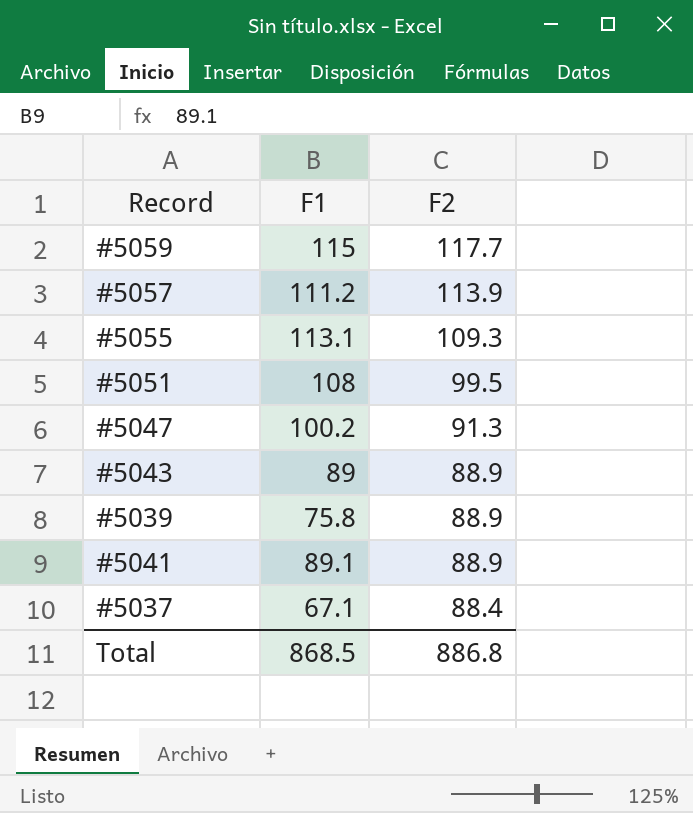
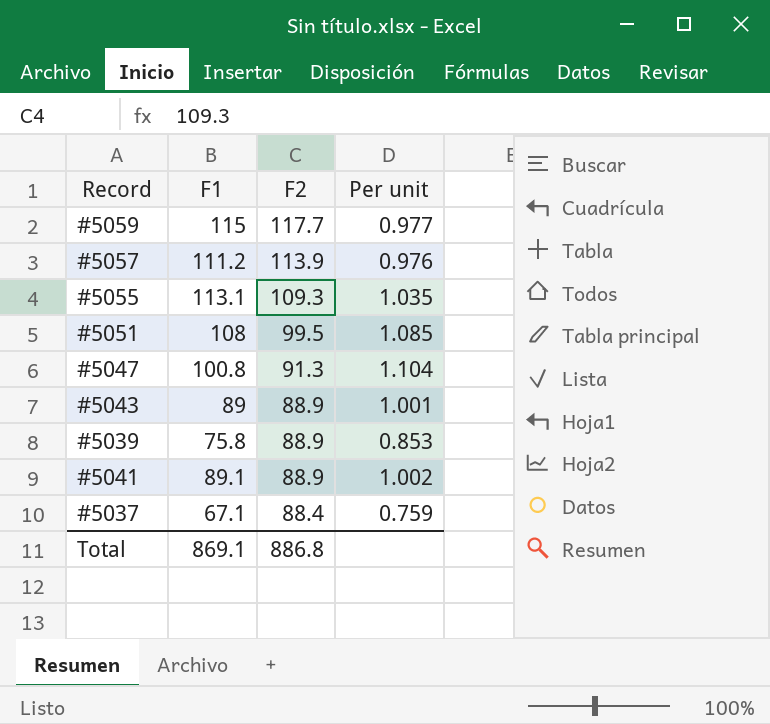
column Per unit | formula: none -> [F1] / [F2]
#5047 | F1: 100.2 -> 100.8
Total | F1: 868.5 -> 869.1

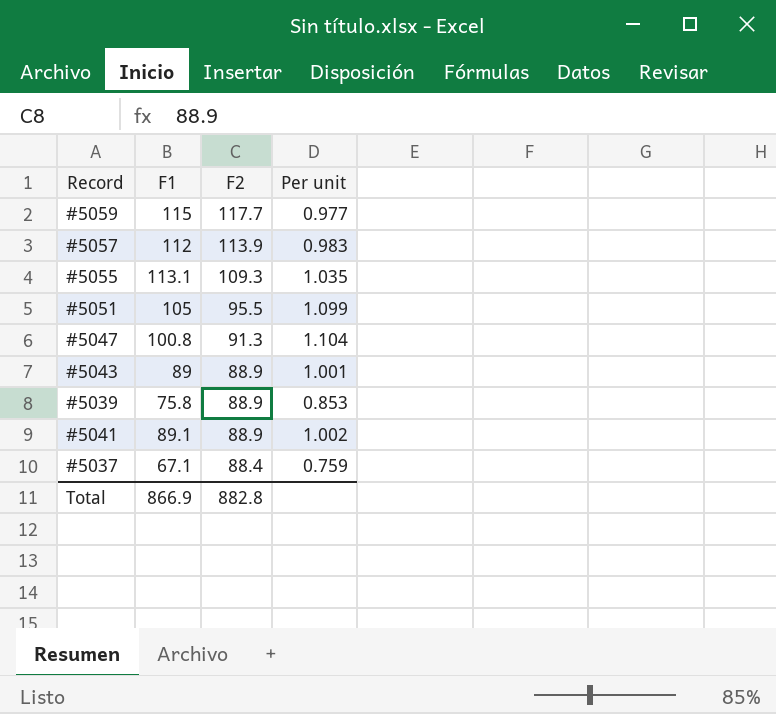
#5057 | F1: 111.2 -> 112
#5057 | Per unit: 0.976 -> 0.983
#5051 | F1: 108 -> 105
#5051 | F2: 99.5 -> 95.5
#5051 | Per unit: 1.085 -> 1.099
Total | F1: 869.1 -> 866.9
Total | F2: 886.8 -> 882.8

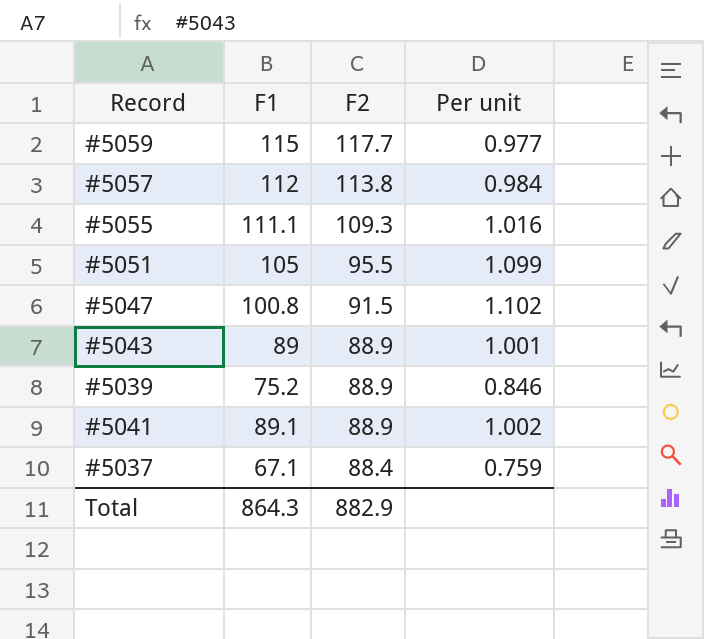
#5057 | F2: 113.9 -> 113.8
#5057 | Per unit: 0.983 -> 0.984
#5055 | F1: 113.1 -> 111.1
#5055 | Per unit: 1.035 -> 1.016
#5047 | F2: 91.3 -> 91.5
#5047 | Per unit: 1.104 -> 1.102
#5039 | F1: 75.8 -> 75.2
#5039 | Per unit: 0.853 -> 0.846
Total | F1: 866.9 -> 864.3
Total | F2: 882.8 -> 882.9

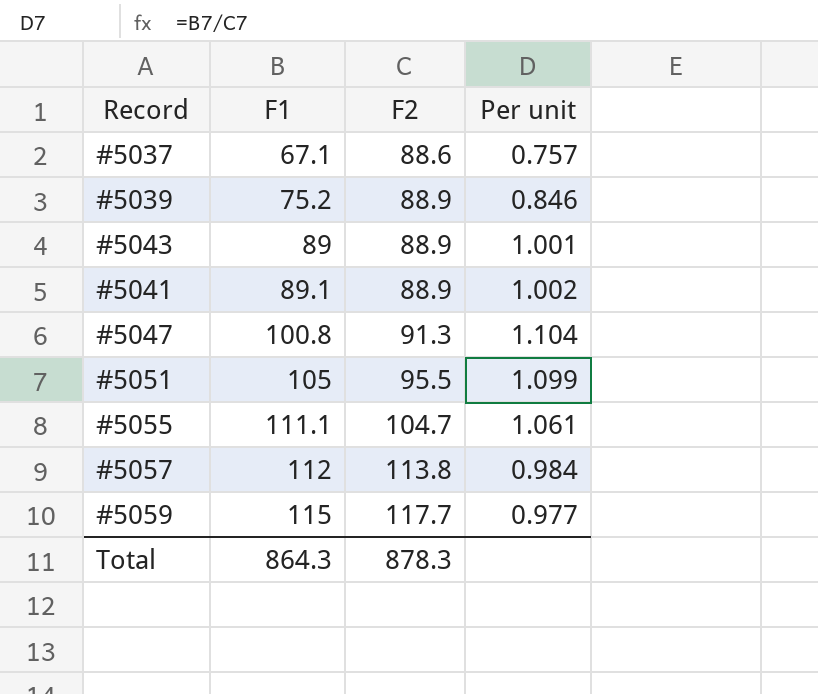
row order: F2 descending -> F1 ascending
#5037 | F2: 88.4 -> 88.6
#5037 | Per unit: 0.759 -> 0.757
#5047 | F2: 91.5 -> 91.3
#5047 | Per unit: 1.102 -> 1.104
#5055 | F2: 109.3 -> 104.7
#5055 | Per unit: 1.016 -> 1.061
Total | F2: 882.9 -> 878.3

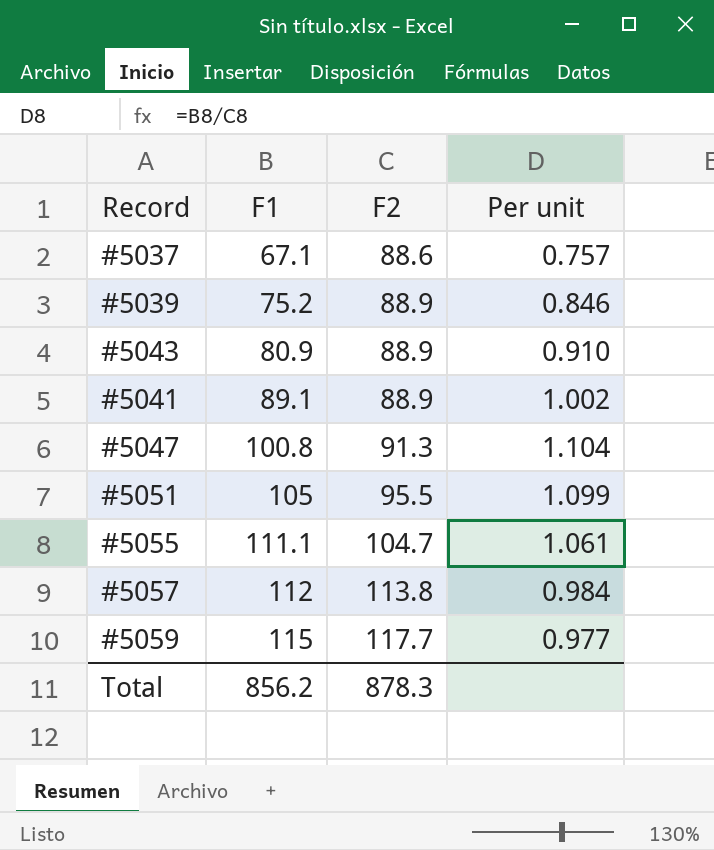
#5043 | F1: 89 -> 80.9
#5043 | Per unit: 1.001 -> 0.910
Total | F1: 864.3 -> 856.2

